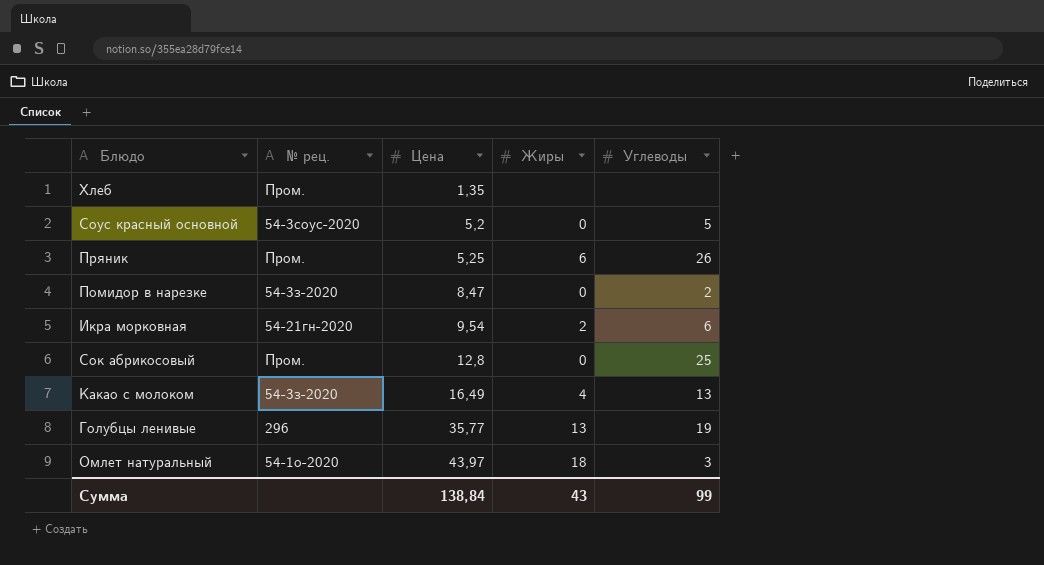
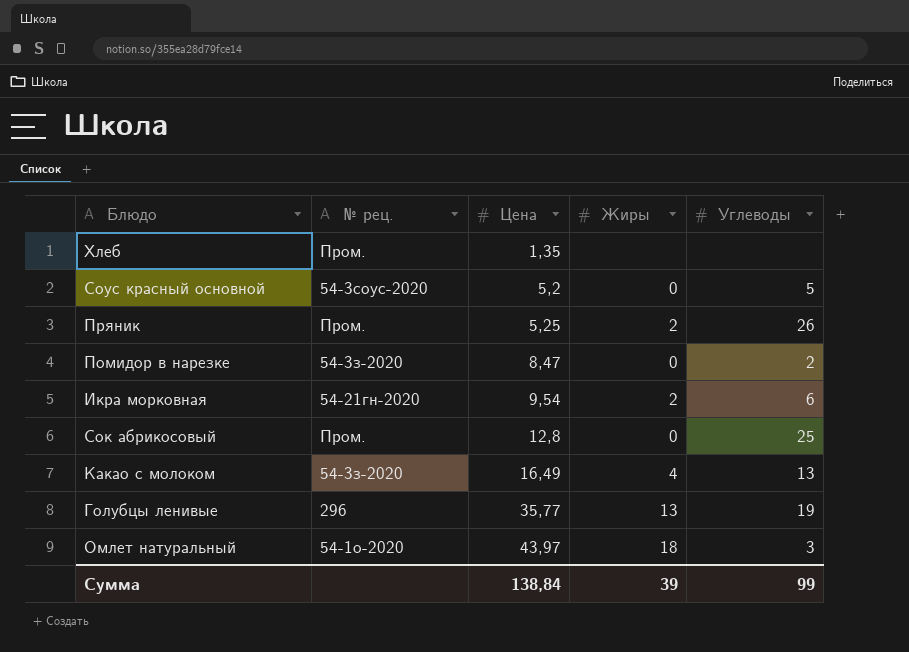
Пряник | Жиры: 6 -> 2
Сумма | Жиры: 43 -> 39

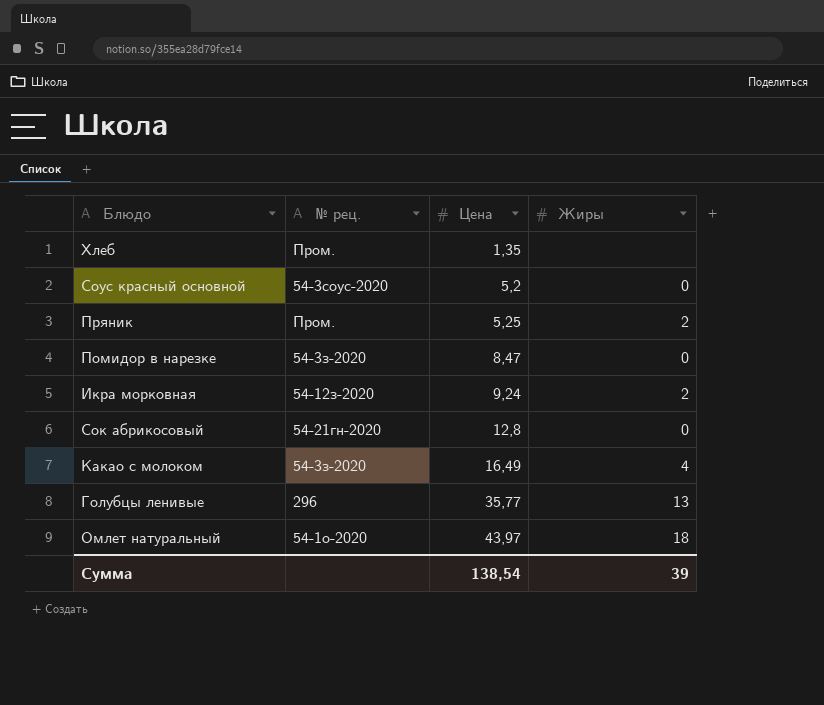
column Углеводы | position: 5 -> none
Икра морковная | № рец.: 54-21гн-2020 -> 54-12з-2020
Икра морковная | Цена: 9,54 -> 9,24
Сок абрикосовый | № рец.: Пром. -> 54-21гн-2020
Сумма | Цена: 138,84 -> 138,54

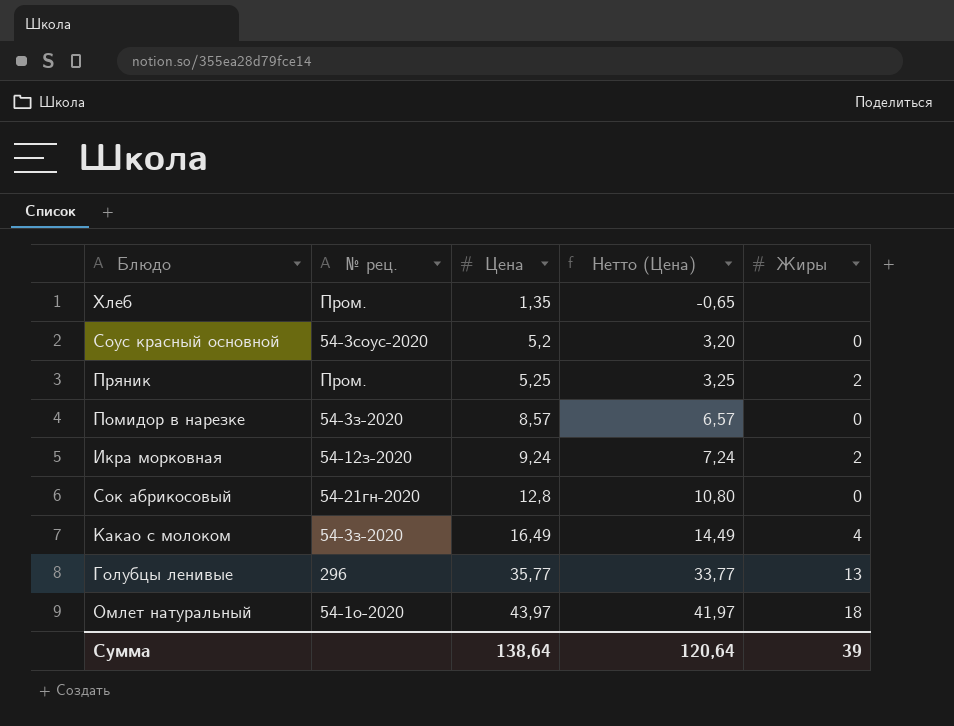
column Нетто (Цена) | formula: none -> [Цена] - 2
Помидор в нарезке | Цена: 8,47 -> 8,57
Сумма | Цена: 138,54 -> 138,64

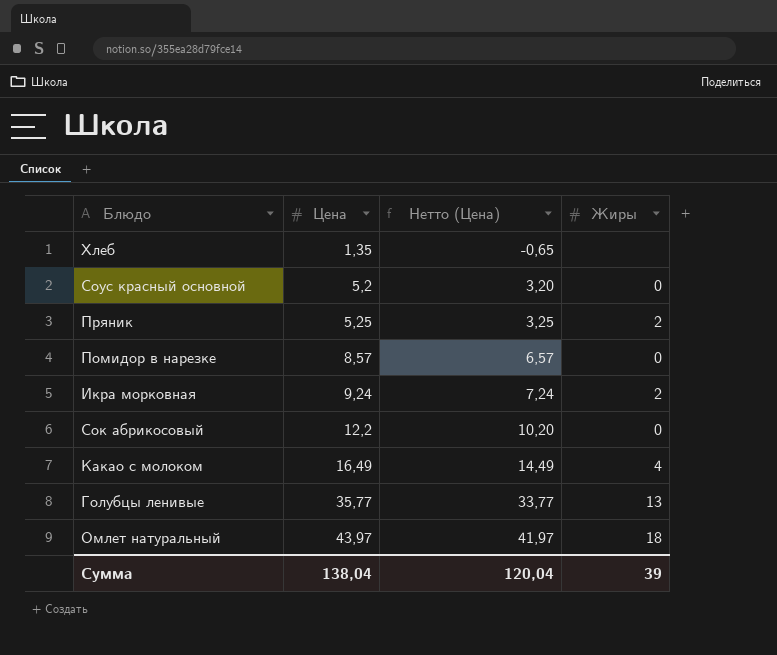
column № рец. | position: 2 -> none
Сок абрикосовый | Цена: 12,8 -> 12,2
Сок абрикосовый | Нетто (Цена): 10,80 -> 10,20
Сумма | Цена: 138,64 -> 138,04
Сумма | Нетто (Цена): 120,64 -> 120,04

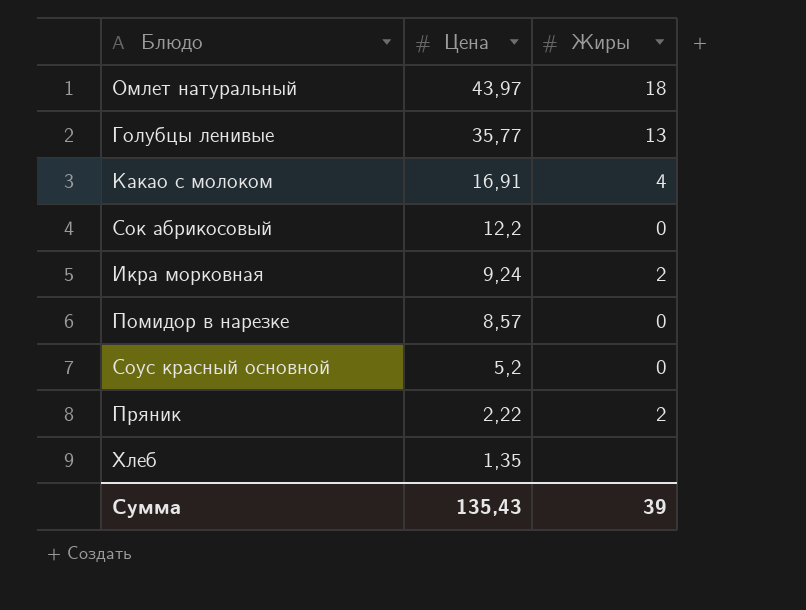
row order: Цена ascending -> Цена descending
column Нетто (Цена) | formula: [Цена] - 2 -> none
Какао с молоком | Цена: 16,49 -> 16,91
Пряник | Цена: 5,25 -> 2,22
Сумма | Цена: 138,04 -> 135,43

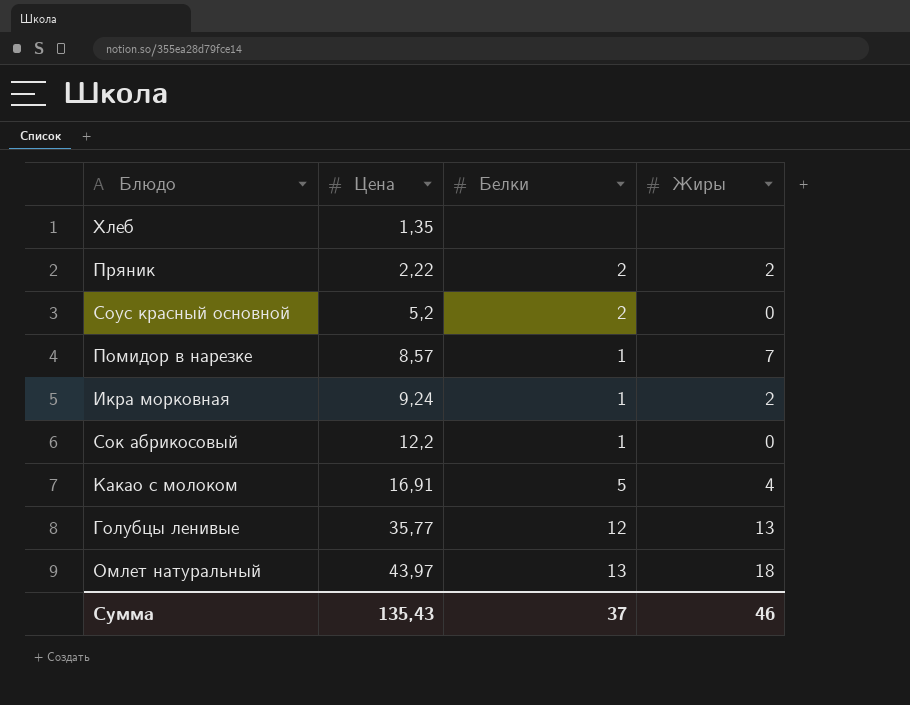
row order: Цена descending -> Цена ascending
column Белки | position: none -> 3
Помидор в нарезке | Жиры: 0 -> 7
Сумма | Жиры: 39 -> 46

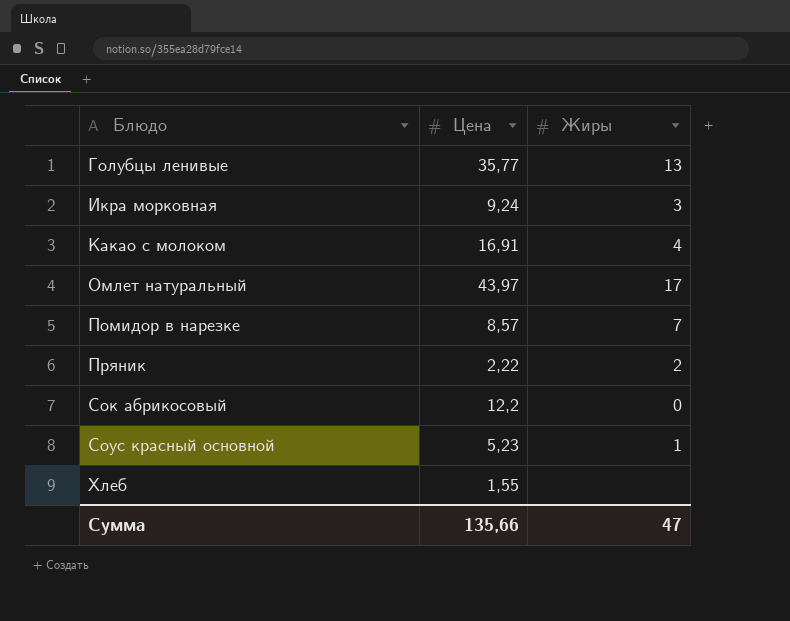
row order: Цена ascending -> Блюдо ascending
column Белки | position: 3 -> none
Икра морковная | Жиры: 2 -> 3
Омлет натуральный | Жиры: 18 -> 17
Соус красный основной | Цена: 5,2 -> 5,23
Соус красный основной | Жиры: 0 -> 1
Хлеб | Цена: 1,35 -> 1,55
Сумма | Цена: 135,43 -> 135,66
Сумма | Жиры: 46 -> 47

